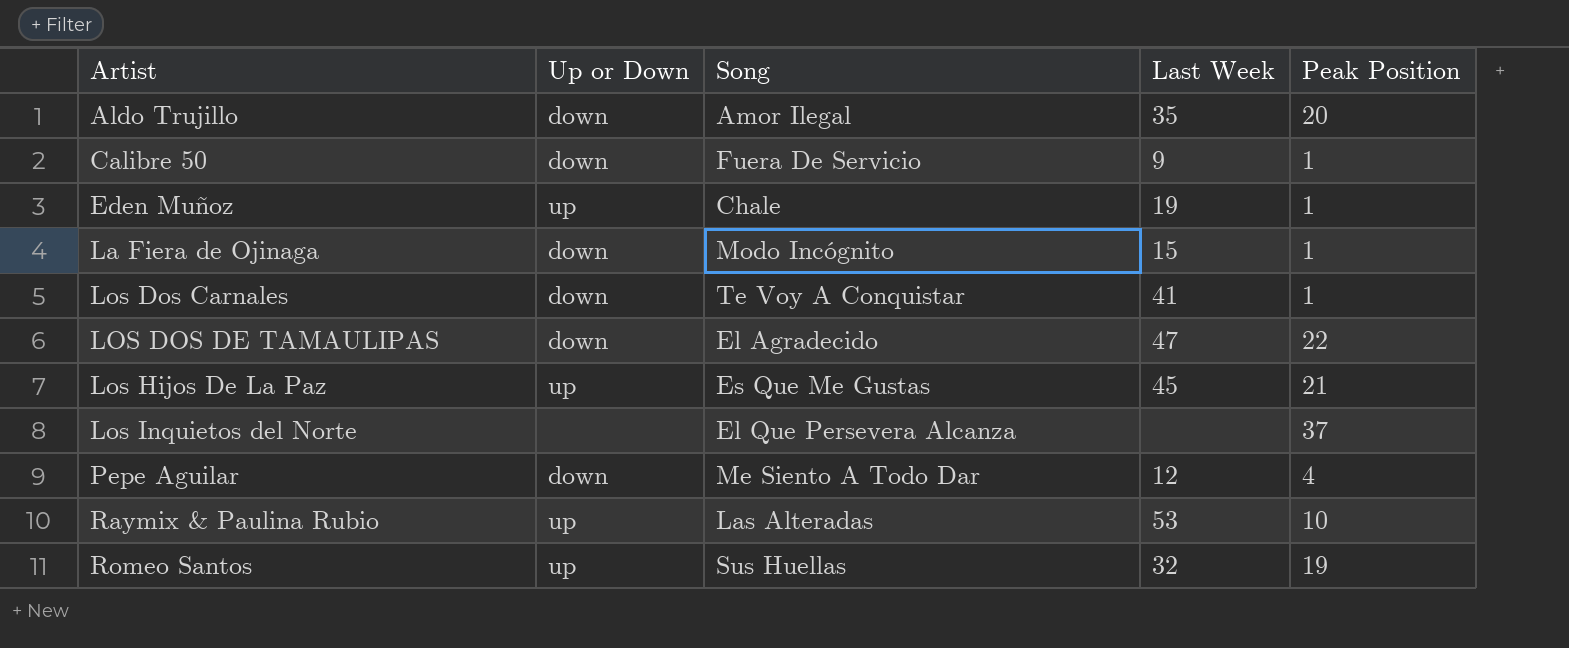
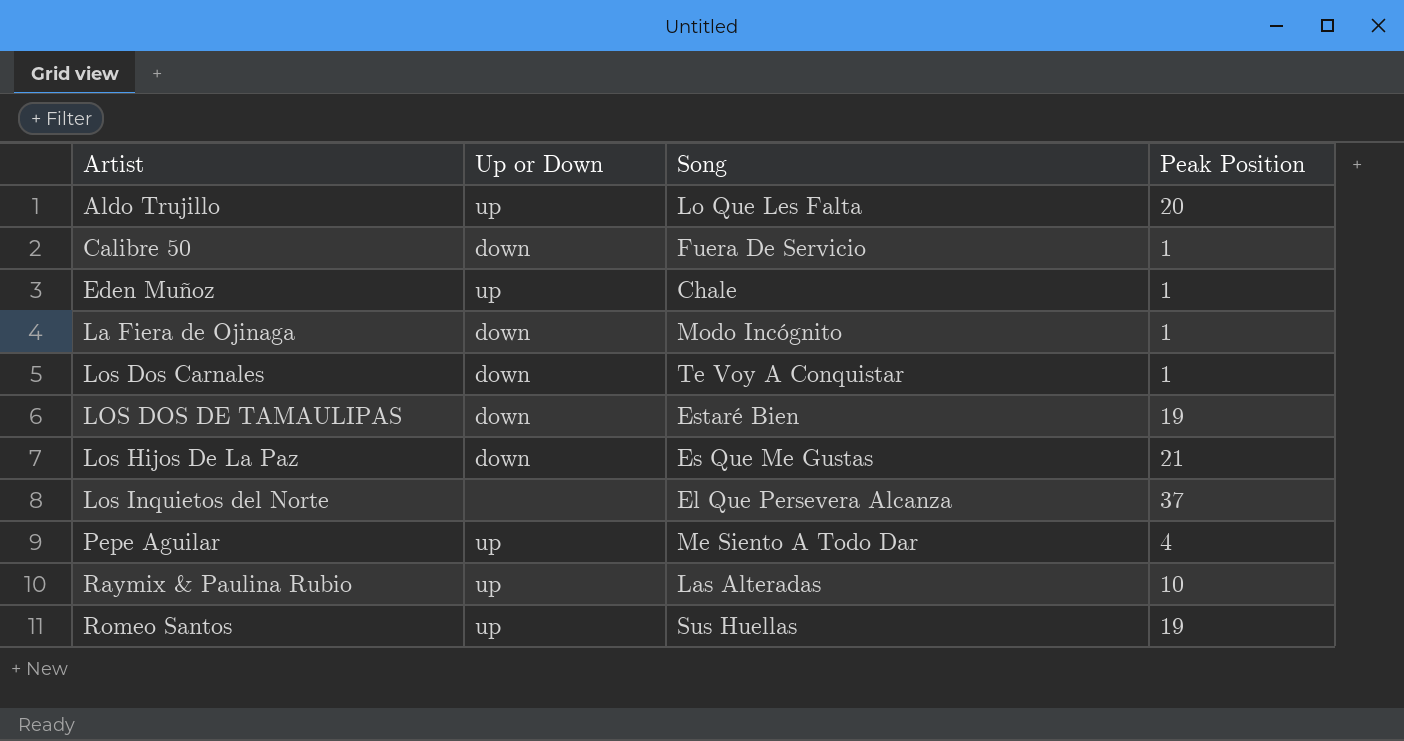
column Last Week | position: 4 -> none
Aldo Trujillo | Up or Down: down -> up
Aldo Trujillo | Song: Amor Ilegal -> Lo Que Les Falta
LOS DOS DE TAMAULIPAS | Song: El Agradecido -> Estaré Bien
LOS DOS DE TAMAULIPAS | Peak Position: 22 -> 19
Los Hijos De La Paz | Up or Down: up -> down
Pepe Aguilar | Up or Down: down -> up

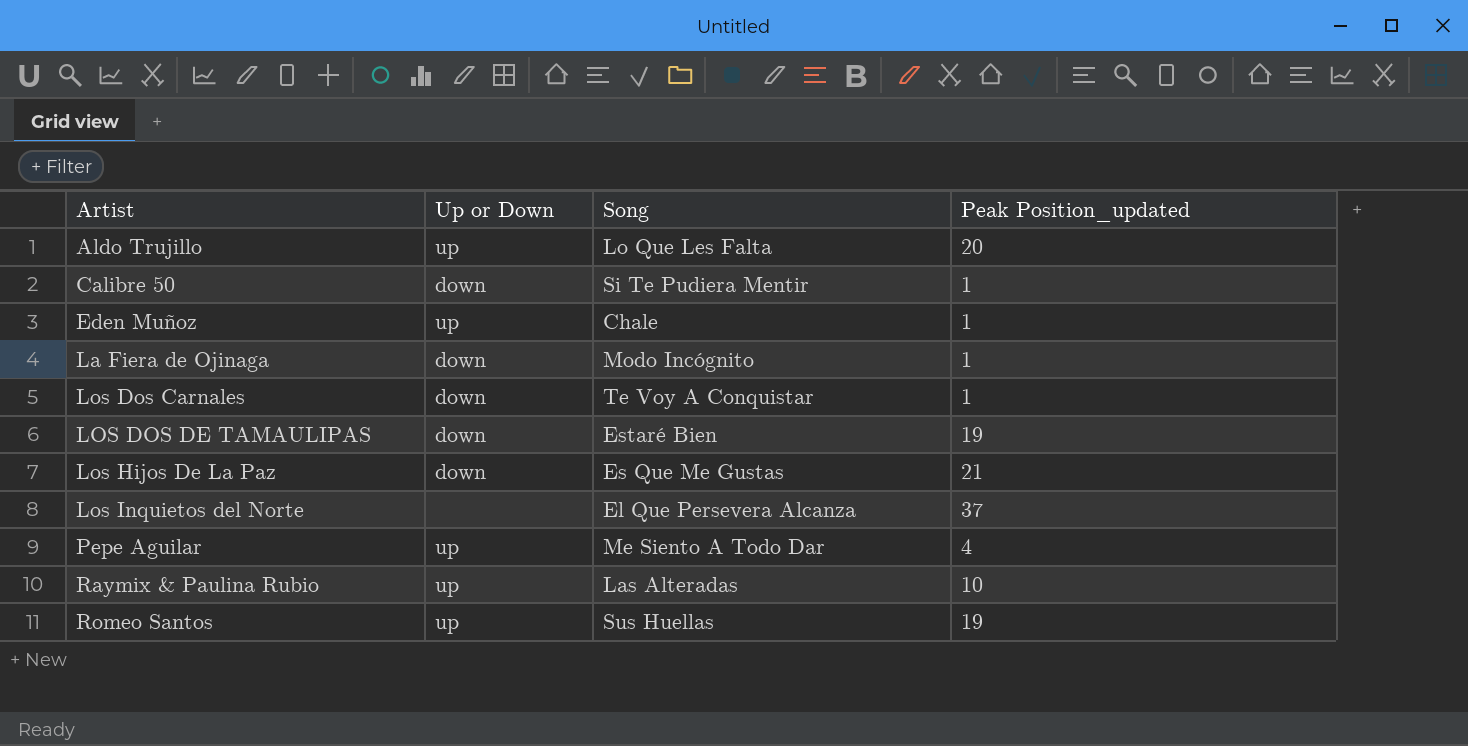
column name: Peak Position -> Peak Position_updated
Calibre 50 | Song: Fuera De Servicio -> Si Te Pudiera Mentir

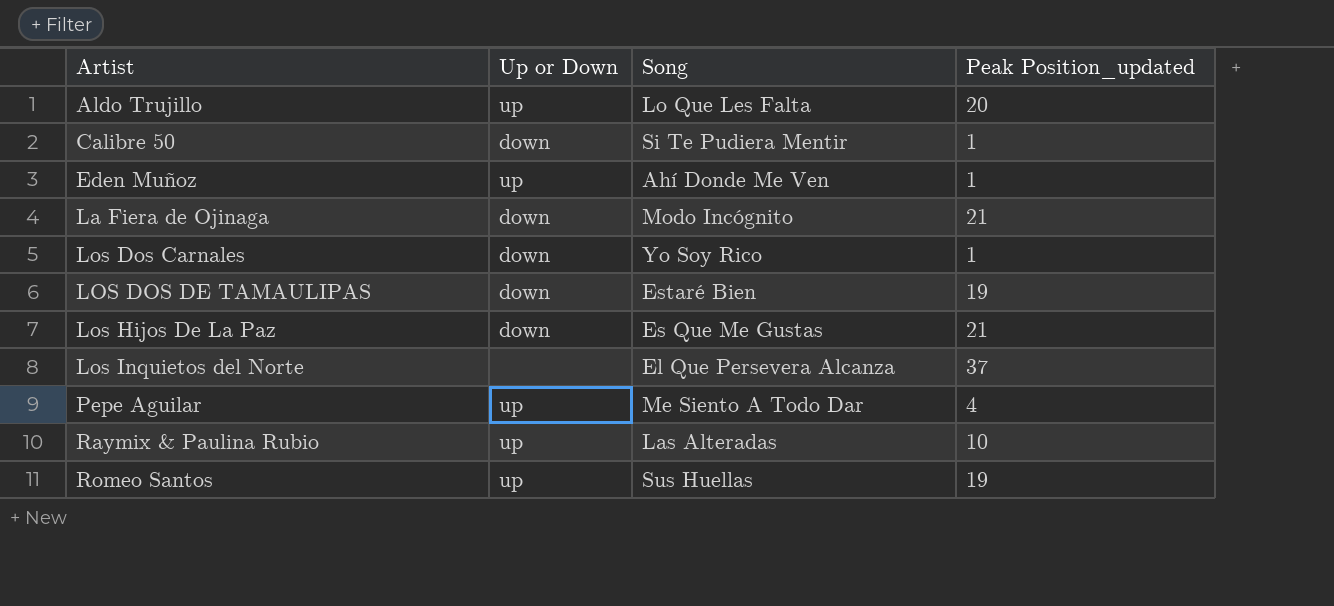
Eden Muñoz | Song: Chale -> Ahí Donde Me Ven
La Fiera de Ojinaga | Peak Position_updated: 1 -> 21
Los Dos Carnales | Song: Te Voy A Conquistar -> Yo Soy Rico

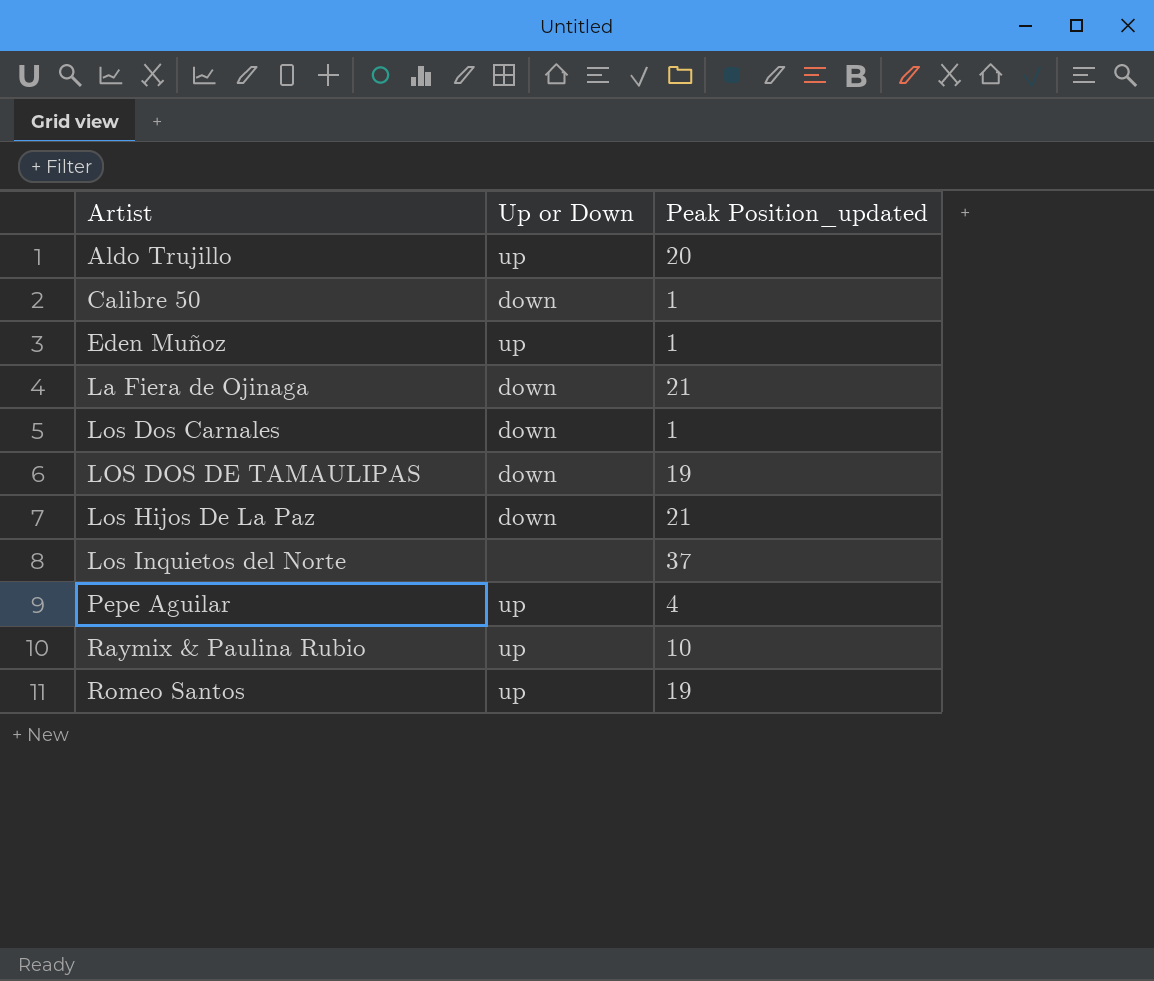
column Song | position: 3 -> none

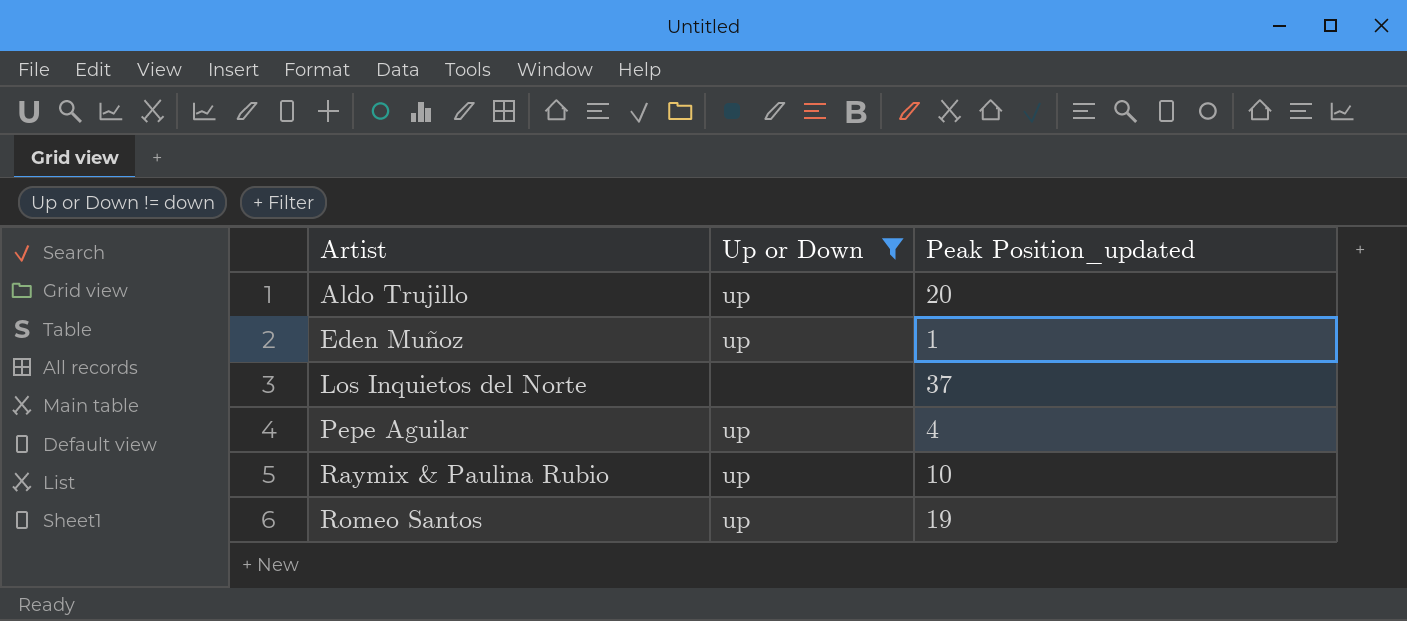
filter: none -> Up or Down != down

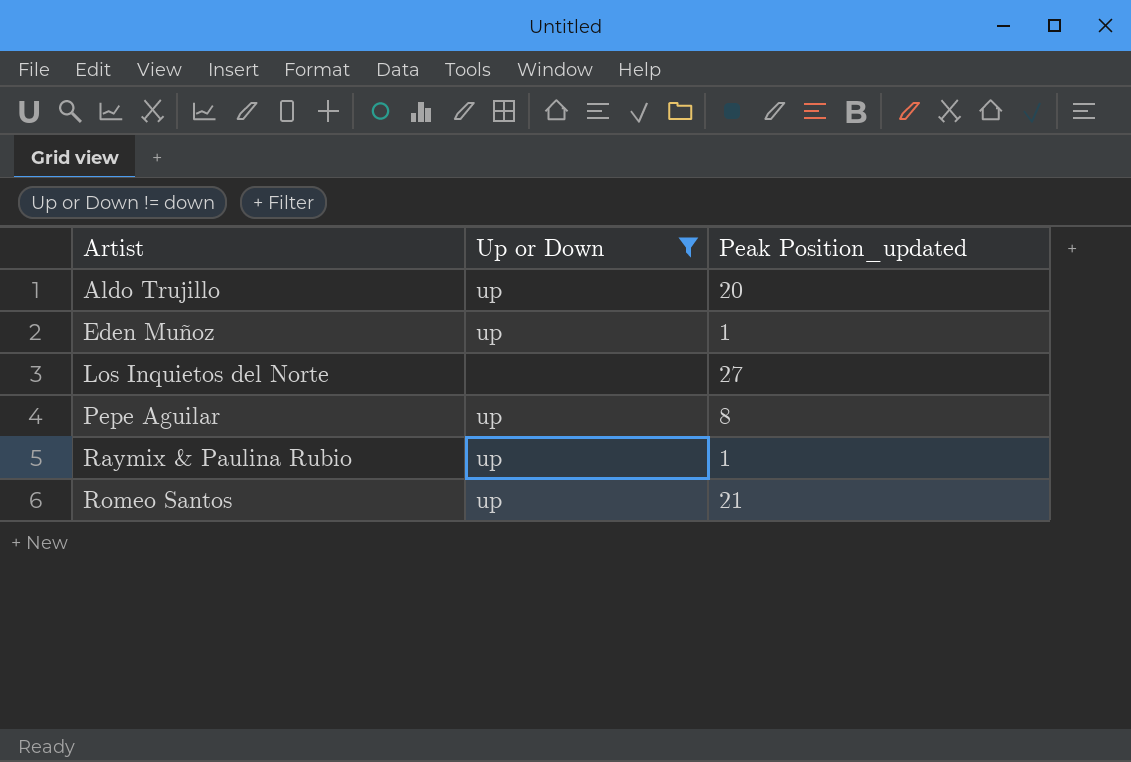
Los Inquietos del Norte | Peak Position_updated: 37 -> 27
Pepe Aguilar | Peak Position_updated: 4 -> 8
Raymix & Paulina Rubio | Peak Position_updated: 10 -> 1
Romeo Santos | Peak Position_updated: 19 -> 21

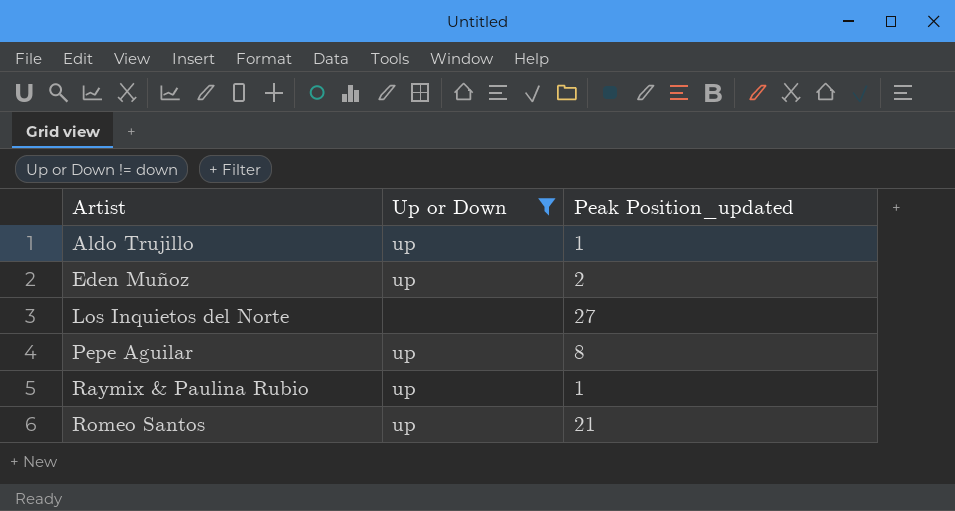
Aldo Trujillo | Peak Position_updated: 20 -> 1
Eden Muñoz | Peak Position_updated: 1 -> 2

